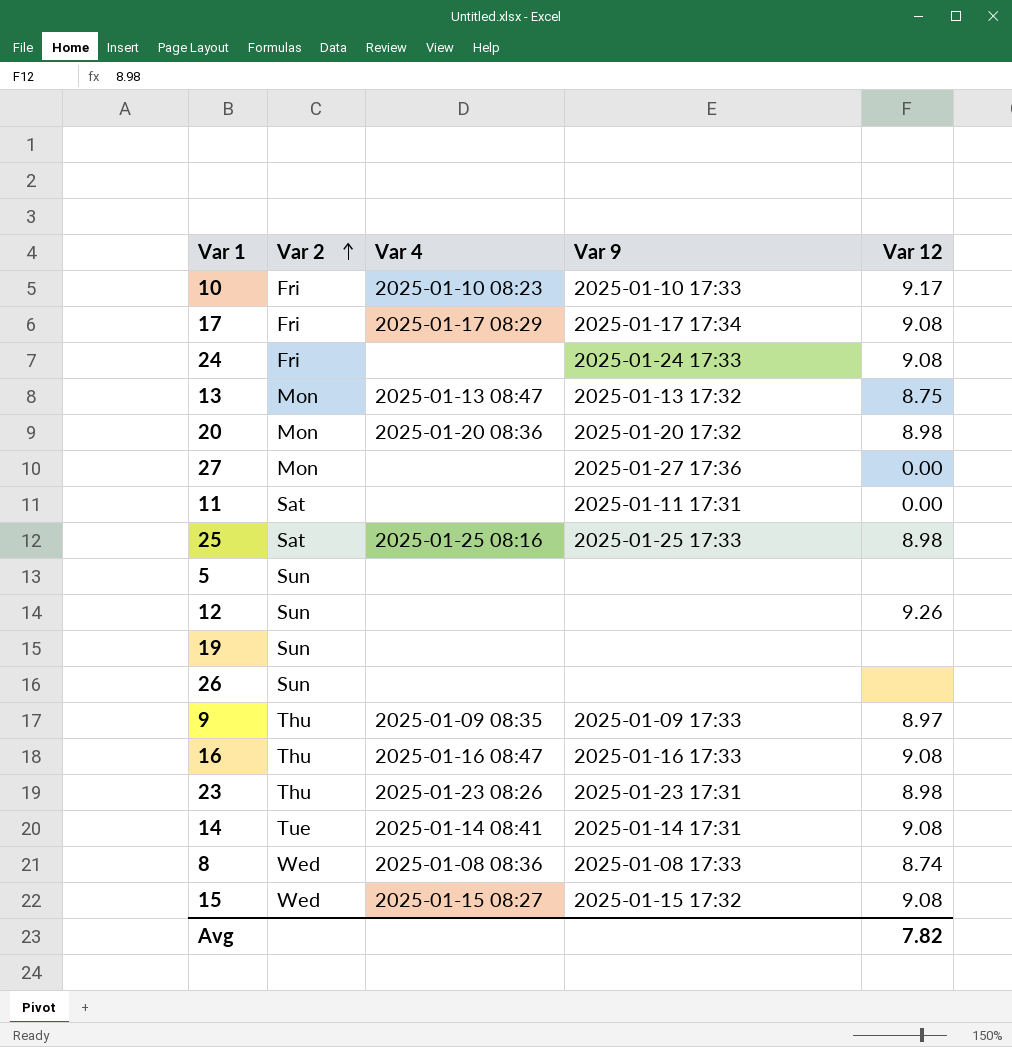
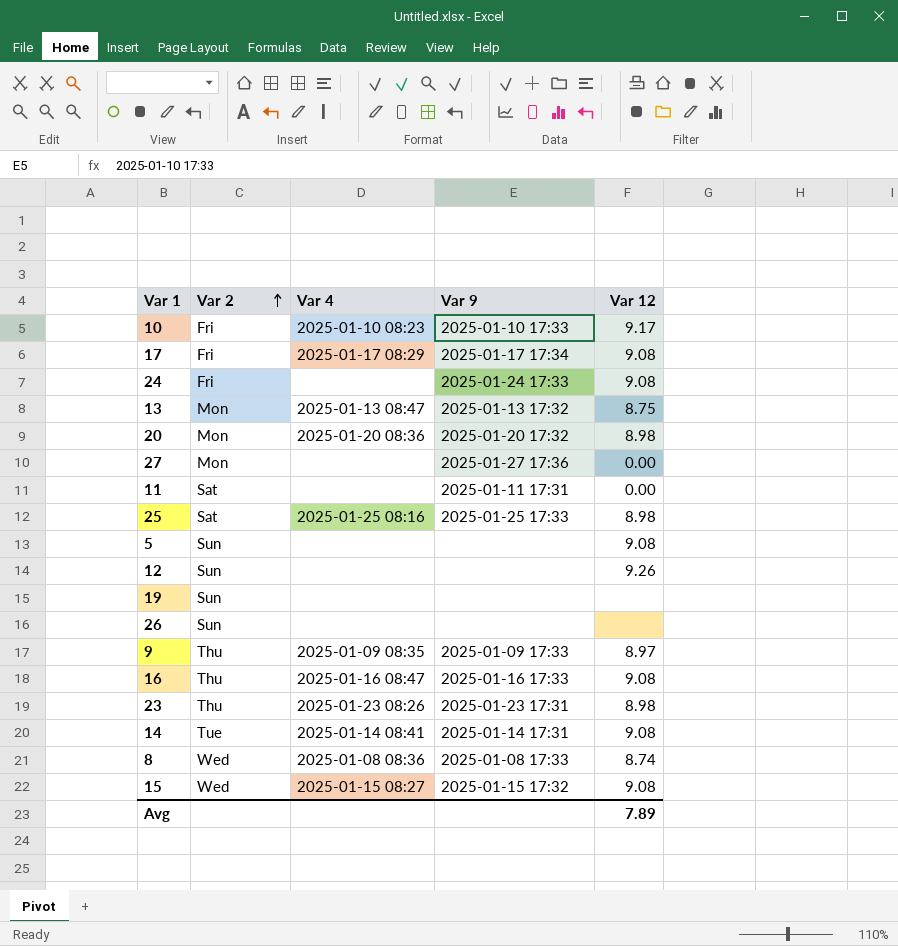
5 | Var 12: none -> 9.08
Avg | Var 12: 7.82 -> 7.89

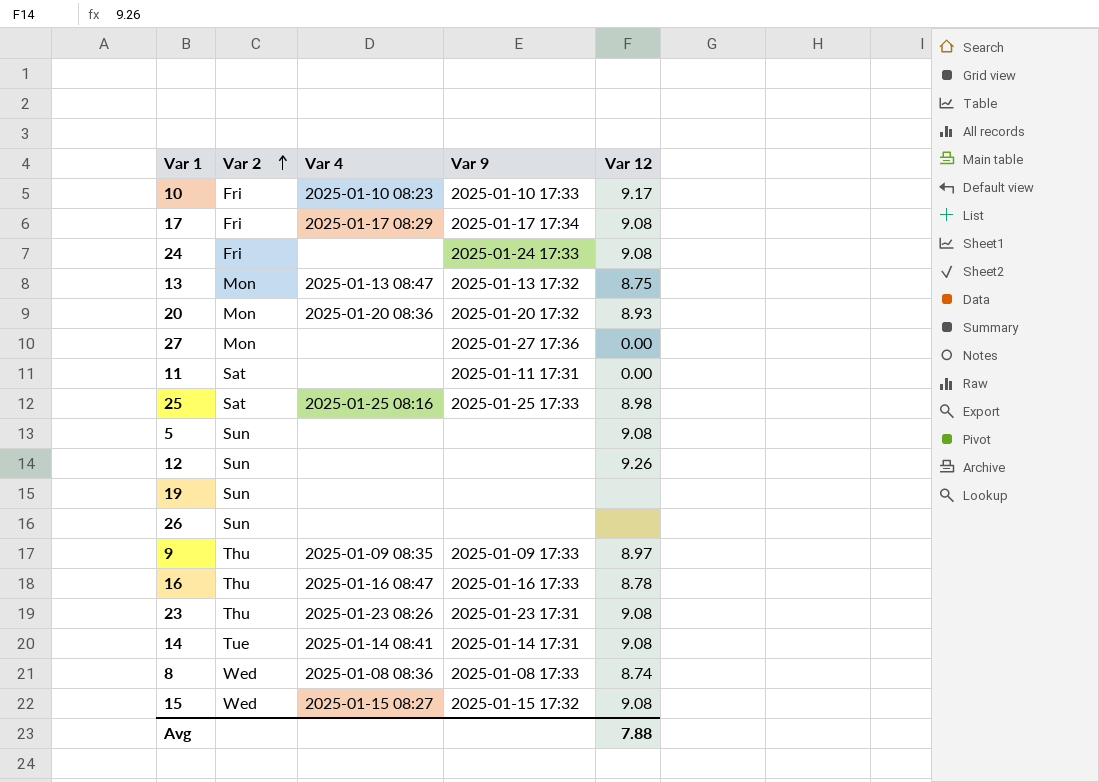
20 | Var 12: 8.98 -> 8.93
16 | Var 12: 9.08 -> 8.78
23 | Var 12: 8.98 -> 9.08
Avg | Var 12: 7.89 -> 7.88

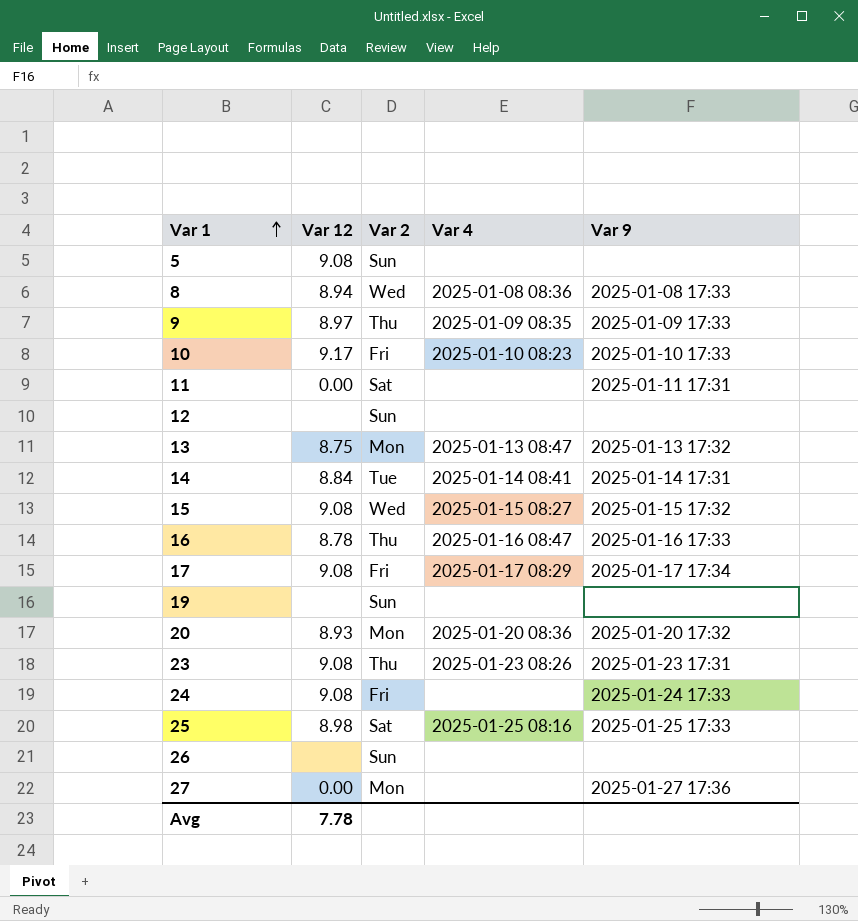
row order: Var 2 ascending -> Var 1 ascending
column Var 12 | position: 5 -> 2
8 | Var 12: 8.74 -> 8.94
12 | Var 12: 9.26 -> none
14 | Var 12: 9.08 -> 8.84
Avg | Var 12: 7.88 -> 7.78

